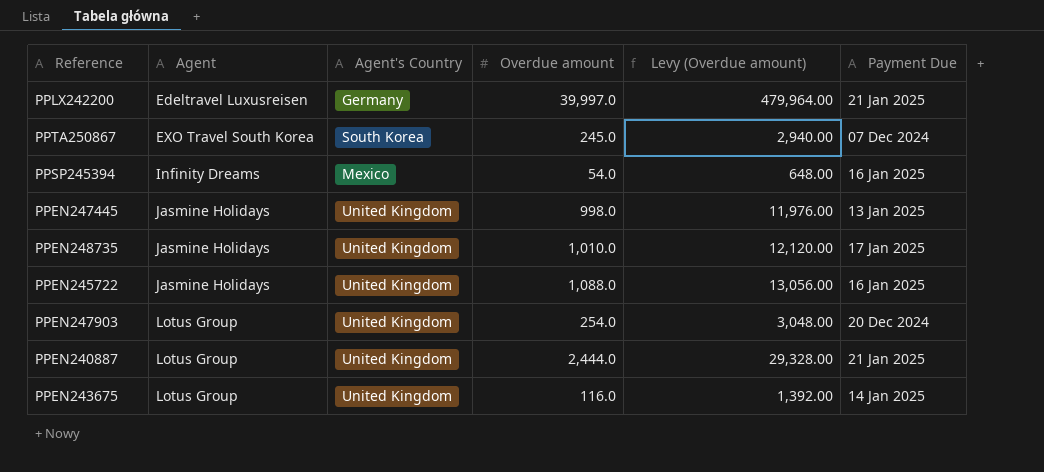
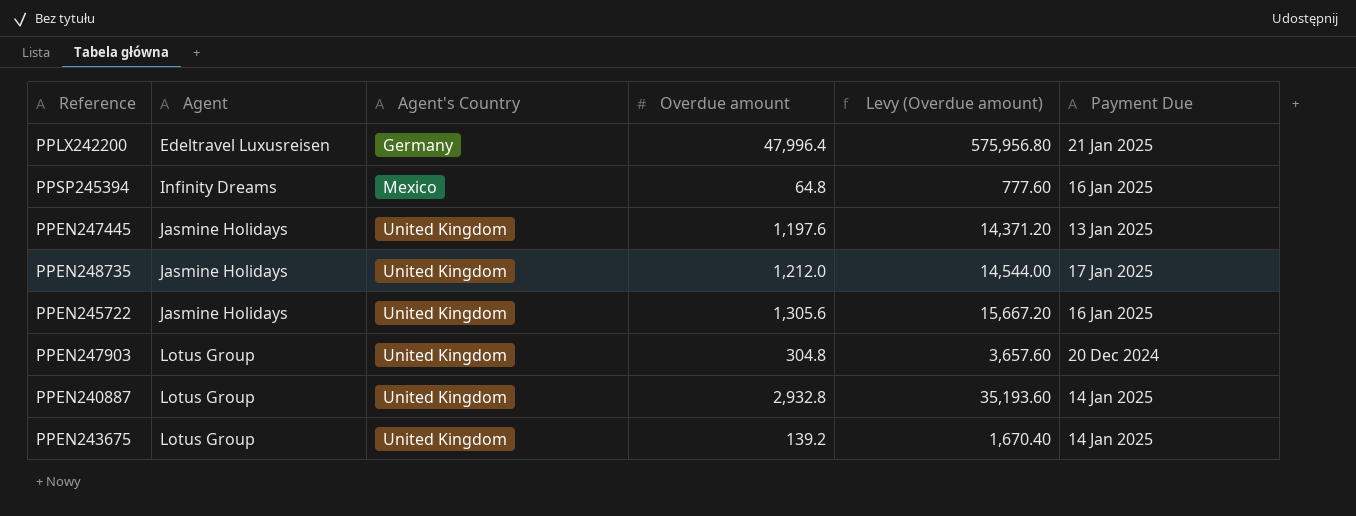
row PPTA250867: EXO Travel South Korea | South Korea | 245.0 | 2,940.00 | 07 Dec 2024 -> none
PPLX242200 | Overdue amount: 39,997.0 -> 47,996.4
PPLX242200 | Levy (Overdue amount): 479,964.00 -> 575,956.80
PPSP245394 | Overdue amount: 54.0 -> 64.8
PPSP245394 | Levy (Overdue amount): 648.00 -> 777.60
PPEN247445 | Overdue amount: 998.0 -> 1,197.6
PPEN247445 | Levy (Overdue amount): 11,976.00 -> 14,371.20
PPEN248735 | Overdue amount: 1,010.0 -> 1,212.0
PPEN248735 | Levy (Overdue amount): 12,120.00 -> 14,544.00
PPEN245722 | Overdue amount: 1,088.0 -> 1,305.6
PPEN245722 | Levy (Overdue amount): 13,056.00 -> 15,667.20
PPEN247903 | Overdue amount: 254.0 -> 304.8
PPEN247903 | Levy (Overdue amount): 3,048.00 -> 3,657.60
PPEN240887 | Overdue amount: 2,444.0 -> 2,932.8
PPEN240887 | Levy (Overdue amount): 29,328.00 -> 35,193.60
PPEN240887 | Payment Due: 21 Jan 2025 -> 14 Jan 2025
PPEN243675 | Overdue amount: 116.0 -> 139.2
PPEN243675 | Levy (Overdue amount): 1,392.00 -> 1,670.40

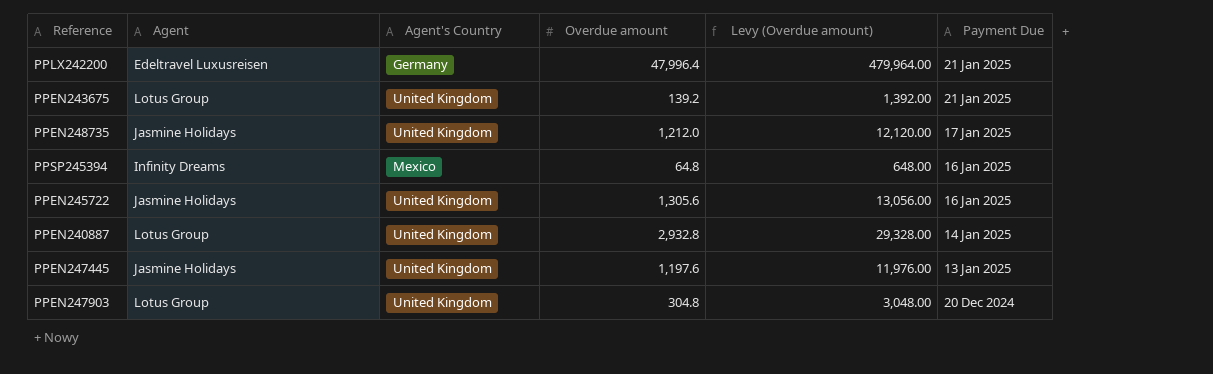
row order: Agent ascending -> Payment Due descending
column Levy (Overdue amount) | formula: [Overdue amount] * 12 -> [Overdue amount] * 10
PPEN243675 | Payment Due: 14 Jan 2025 -> 21 Jan 2025

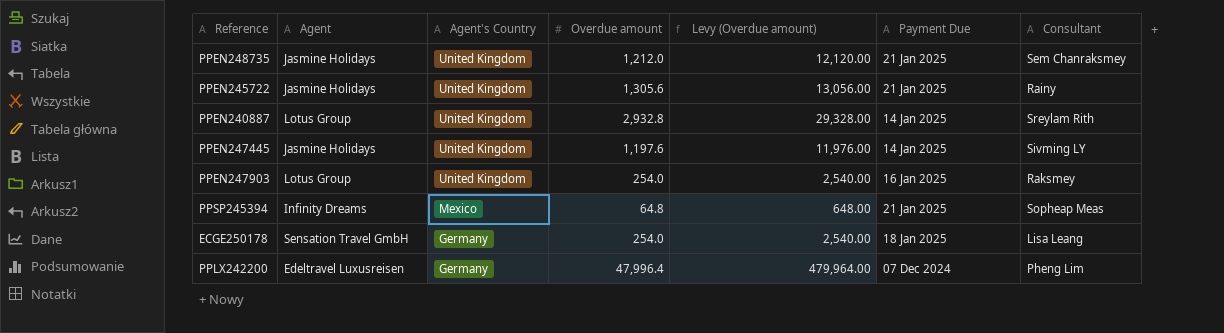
row order: Payment Due descending -> Agent's Country descending
column Consultant | position: none -> 7
row PPEN243675: Lotus Group | United Kingdom | 139.2 | 1,392.00 | 21 Jan 2025 -> none
PPEN248735 | Payment Due: 17 Jan 2025 -> 21 Jan 2025
PPEN245722 | Payment Due: 16 Jan 2025 -> 21 Jan 2025
PPEN247445 | Payment Due: 13 Jan 2025 -> 14 Jan 2025
PPEN247903 | Overdue amount: 304.8 -> 254.0
PPEN247903 | Levy (Overdue amount): 3,048.00 -> 2,540.00
PPEN247903 | Payment Due: 20 Dec 2024 -> 16 Jan 2025
PPSP245394 | Payment Due: 16 Jan 2025 -> 21 Jan 2025
row ECGE250178: none -> Sensation Travel GmbH | Germany | 254.0 | 2,540.00 | 18 Jan 2025 | Lisa Leang
PPLX242200 | Payment Due: 21 Jan 2025 -> 07 Dec 2024

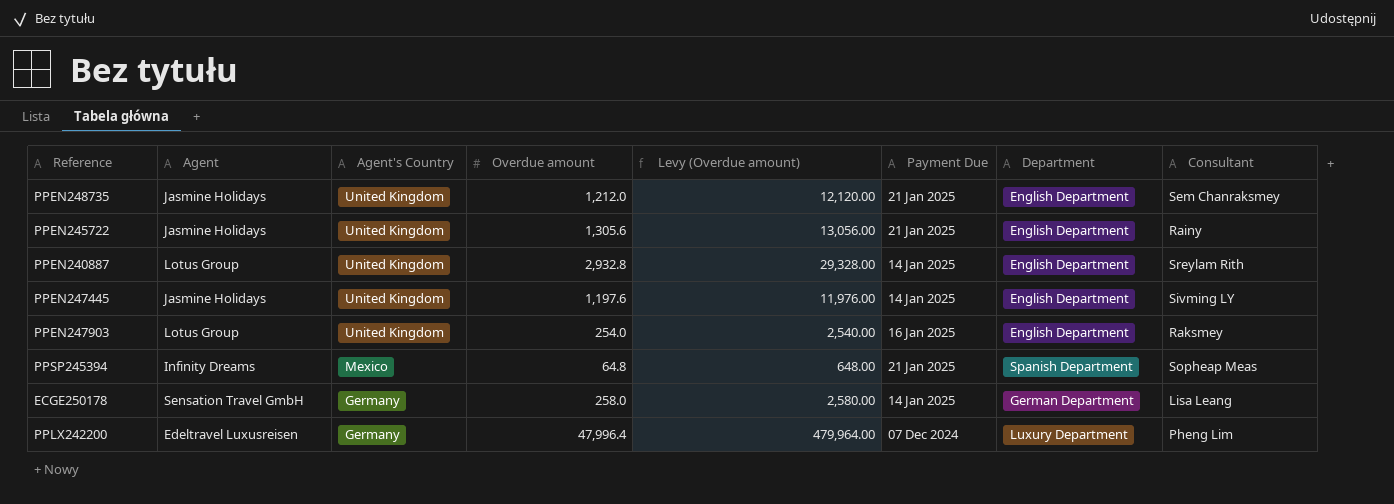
column Department | position: none -> 7
ECGE250178 | Overdue amount: 254.0 -> 258.0
ECGE250178 | Levy (Overdue amount): 2,540.00 -> 2,580.00
ECGE250178 | Payment Due: 18 Jan 2025 -> 14 Jan 2025

